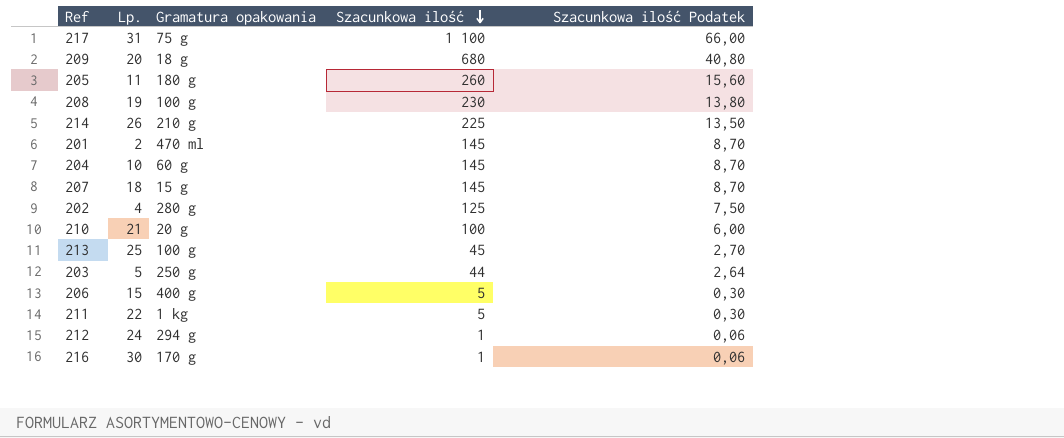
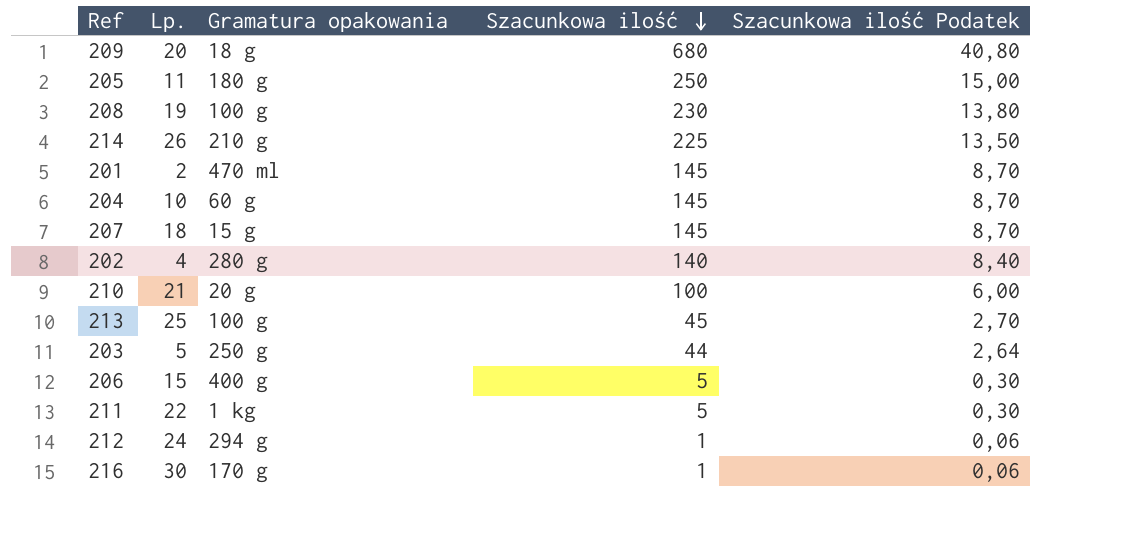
row 217: 31 | 75 g | 1 100 | 66,00 -> none
205 | Szacunkowa ilość: 260 -> 250
205 | Szacunkowa ilość Podatek: 15,60 -> 15,00
202 | Szacunkowa ilość: 125 -> 140
202 | Szacunkowa ilość Podatek: 7,50 -> 8,40

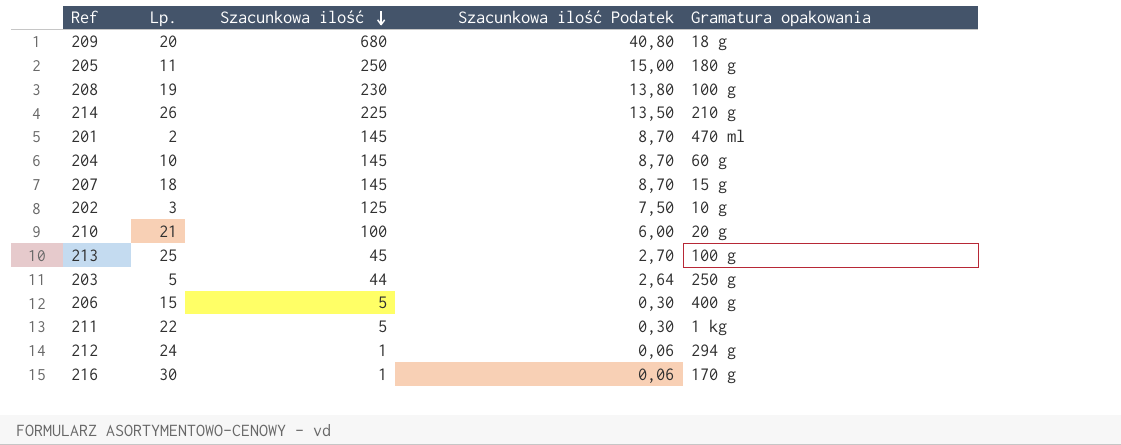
column Gramatura opakowania | position: 3 -> 5
202 | Lp.: 4 -> 3
202 | Szacunkowa ilość: 140 -> 125
202 | Szacunkowa ilość Podatek: 8,40 -> 7,50
202 | Gramatura opakowania: 280 g -> 10 g

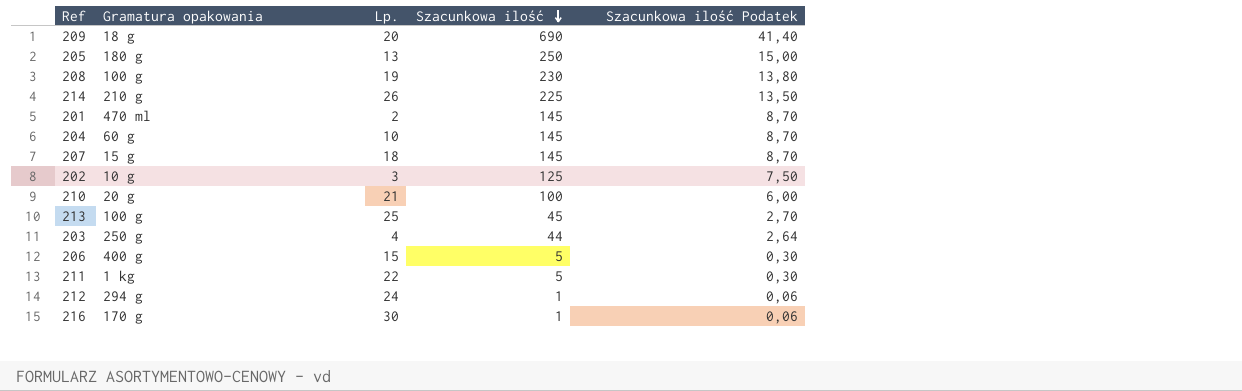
column Gramatura opakowania | position: 5 -> 2
209 | Szacunkowa ilość: 680 -> 690
209 | Szacunkowa ilość Podatek: 40,80 -> 41,40
205 | Lp.: 11 -> 13
203 | Lp.: 5 -> 4

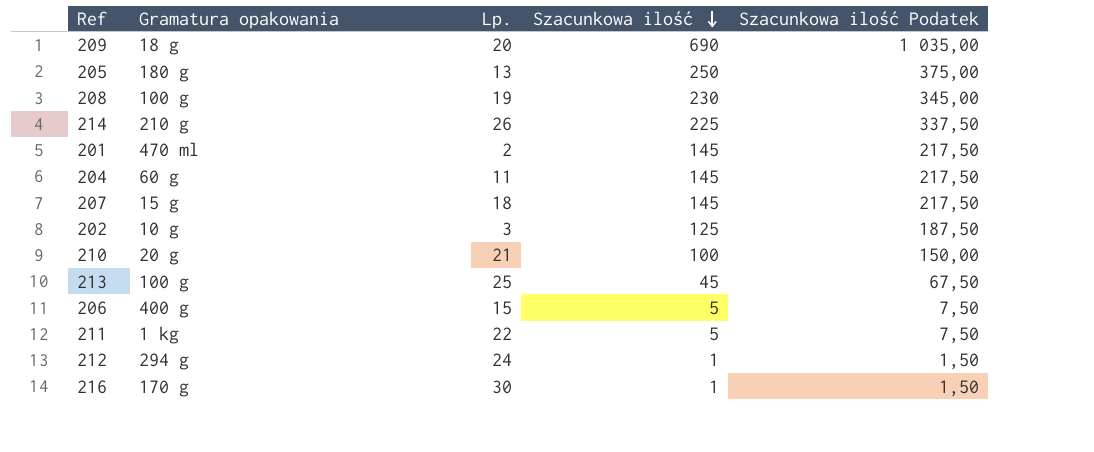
column Szacunkowa ilość Podatek | formula: [Szacunkowa ilość] * 0,06 -> [Szacunkowa ilość] * 1,5
row 203: 250 g | 4 | 44 | 2,64 -> none
204 | Lp.: 10 -> 11

